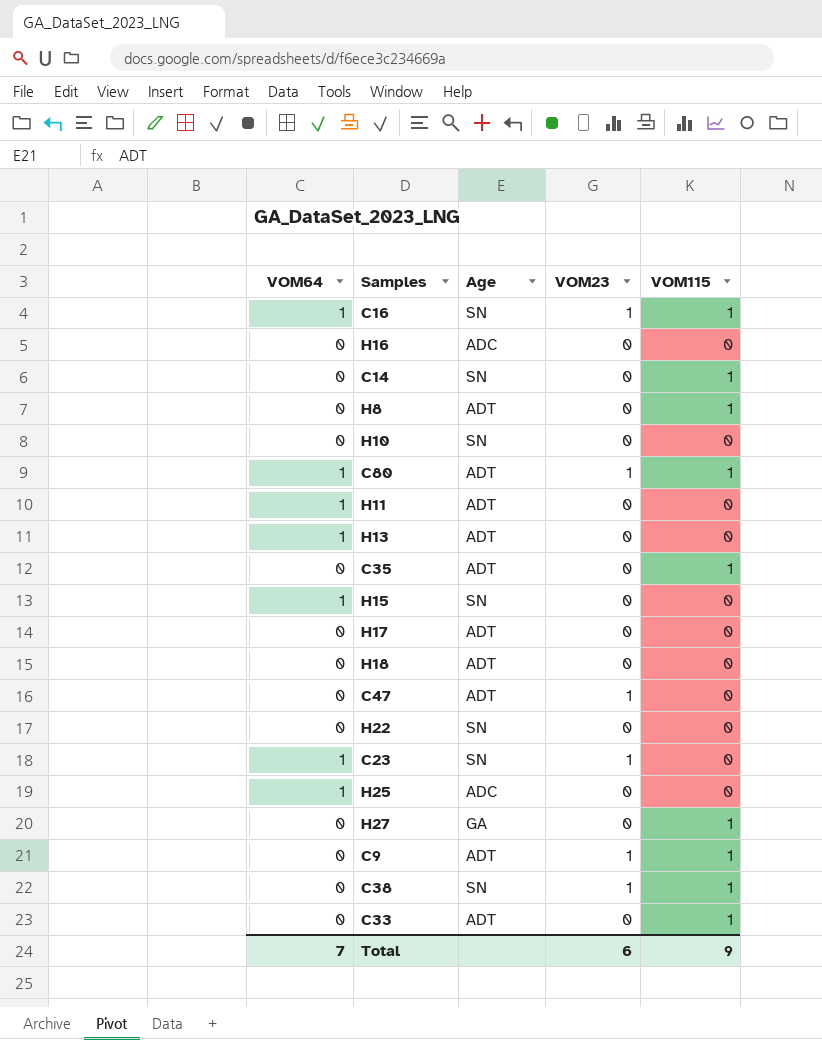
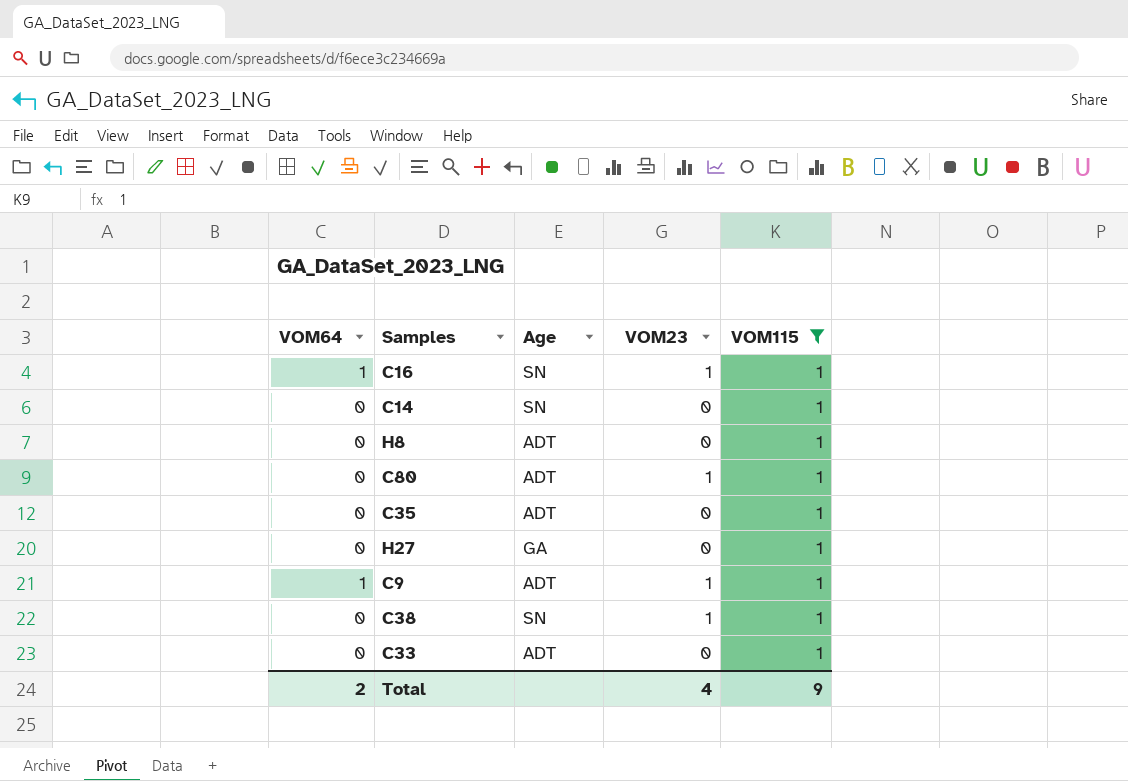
filter: none -> VOM115 = 1
C80 | VOM64: 1 -> 0
C9 | VOM64: 0 -> 1
Total | VOM64: 7 -> 2
Total | VOM23: 6 -> 4

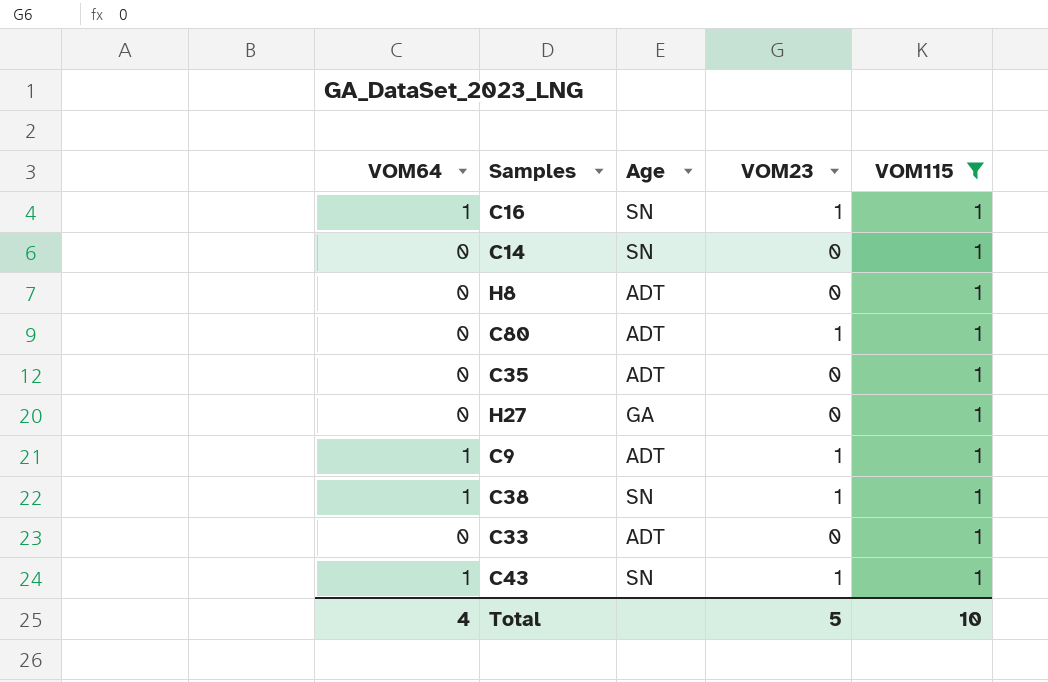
C38 | VOM64: 0 -> 1
row C43: none -> 1 | SN | 1 | 1
Total | VOM64: 2 -> 4
Total | VOM23: 4 -> 5
Total | VOM115: 9 -> 10

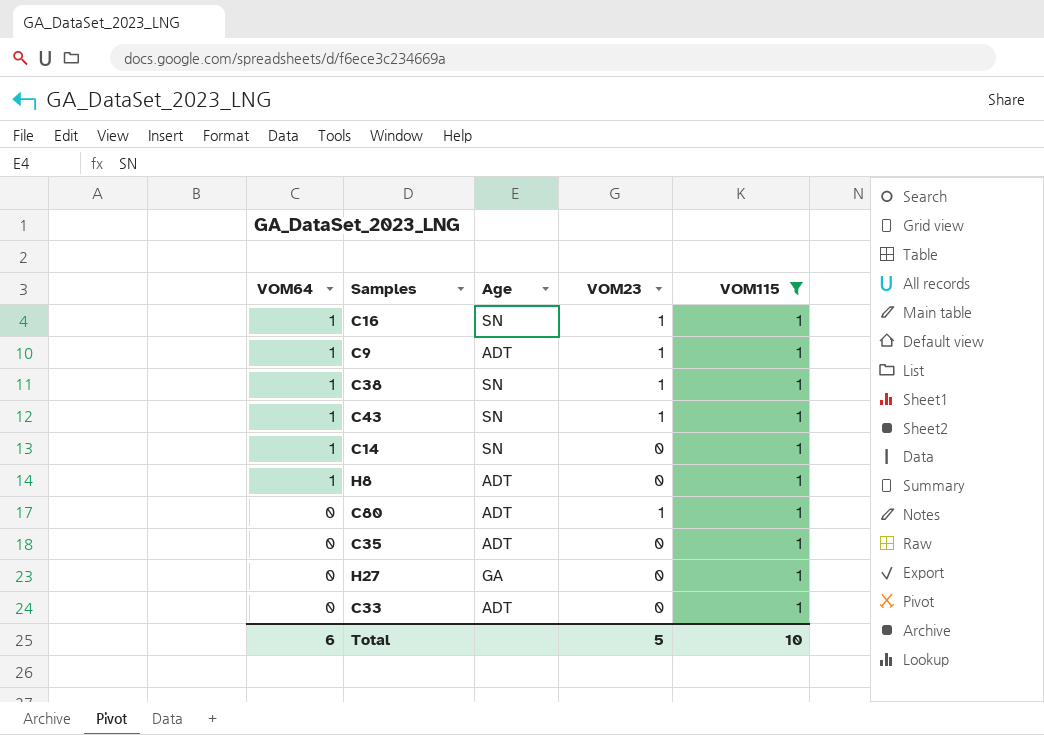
row order: none -> VOM64 descending
C14 | VOM64: 0 -> 1
H8 | VOM64: 0 -> 1
Total | VOM64: 4 -> 6

